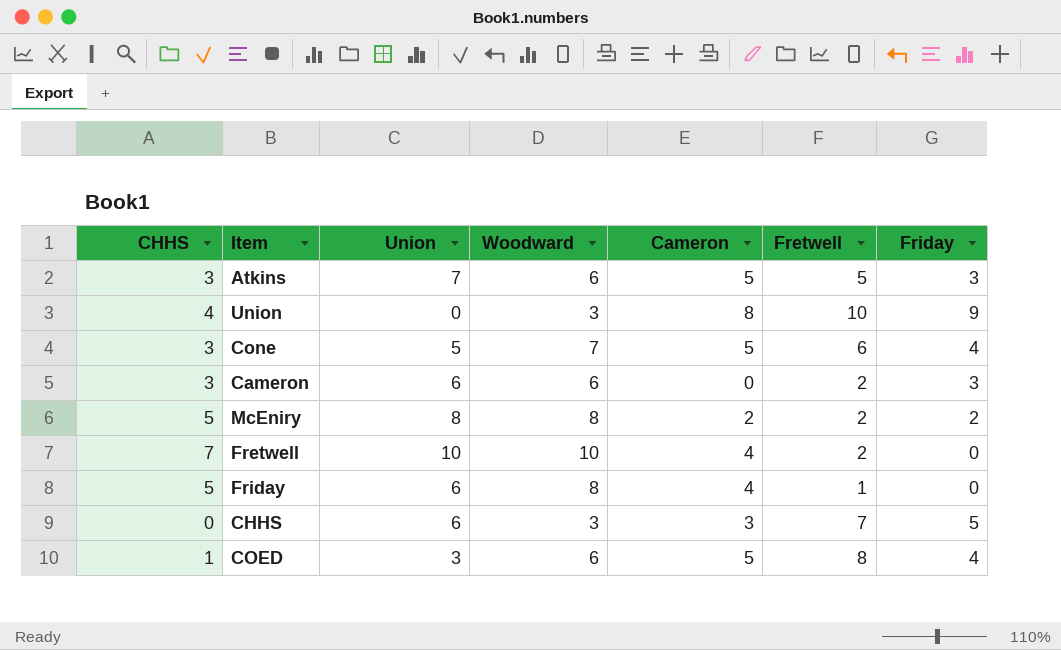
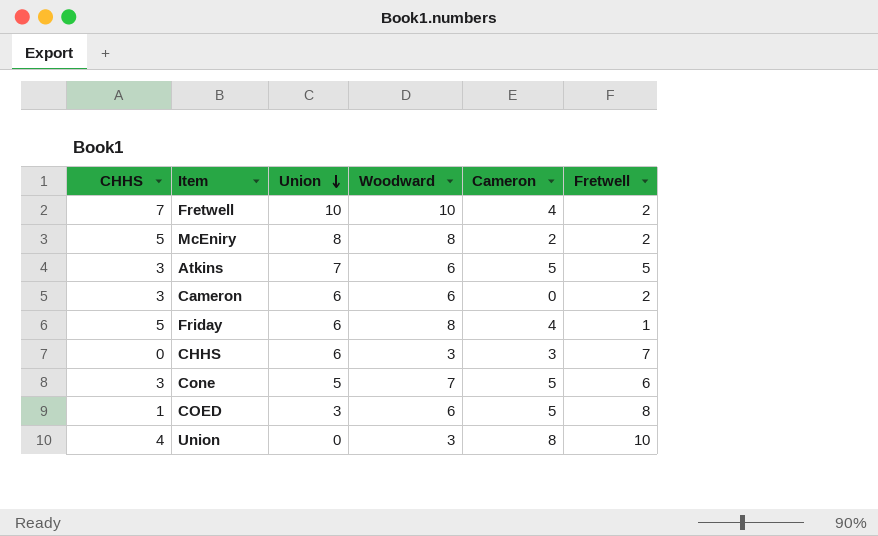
row order: none -> Union descending
column Friday | position: 7 -> none

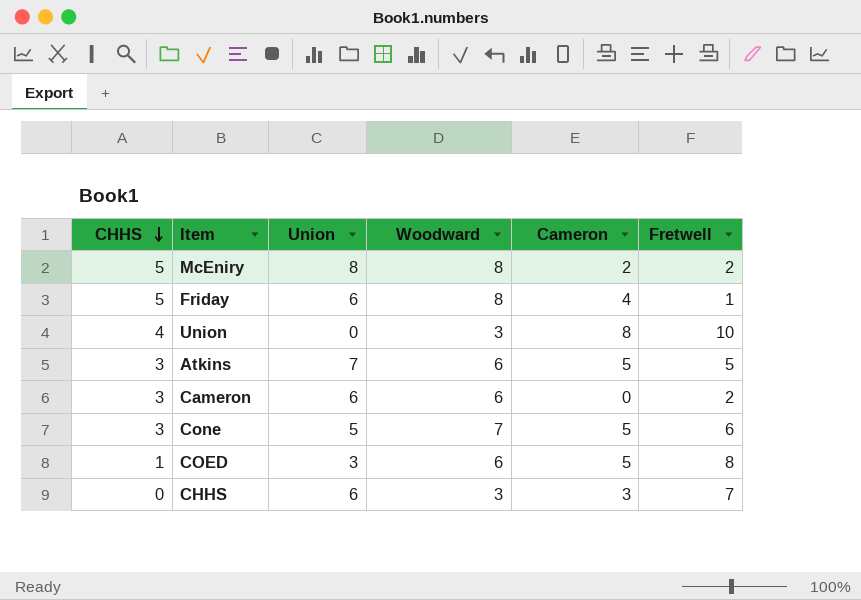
row order: Union descending -> CHHS descending
row Fretwell: 7 | 10 | 10 | 4 | 2 -> none

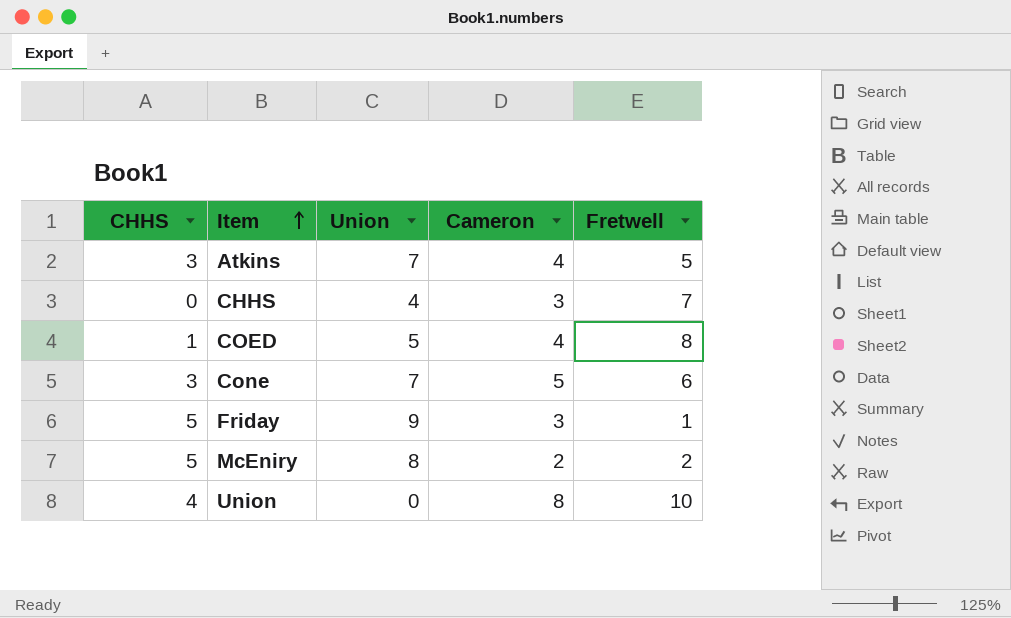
row order: CHHS descending -> Item ascending
column Woodward | position: 4 -> none
row Cameron: 3 | 6 | 6 | 0 | 2 -> none
Atkins | Cameron: 5 -> 4
CHHS | Union: 6 -> 4
COED | Union: 3 -> 5
COED | Cameron: 5 -> 4
Cone | Union: 5 -> 7
Friday | Union: 6 -> 9
Friday | Cameron: 4 -> 3

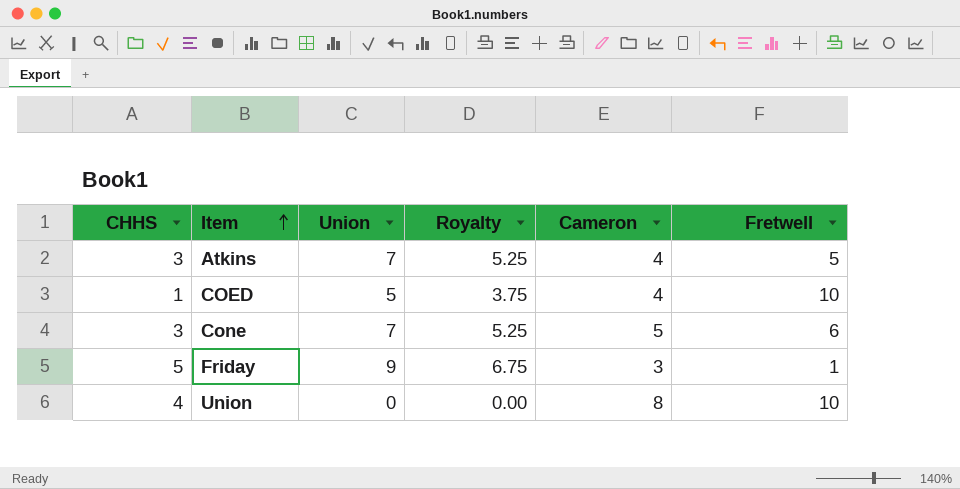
column Royalty | formula: none -> [Union] * 0.75
row CHHS: 0 | 4 | 3 | 7 -> none
row McEniry: 5 | 8 | 2 | 2 -> none
COED | Fretwell: 8 -> 10

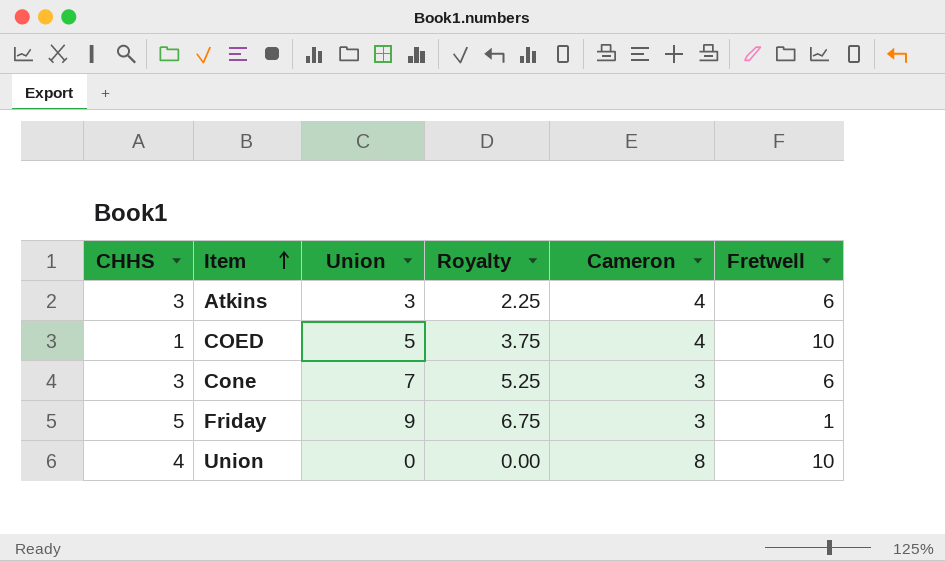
Atkins | Union: 7 -> 3
Atkins | Royalty: 5.25 -> 2.25
Atkins | Fretwell: 5 -> 6
Cone | Cameron: 5 -> 3

